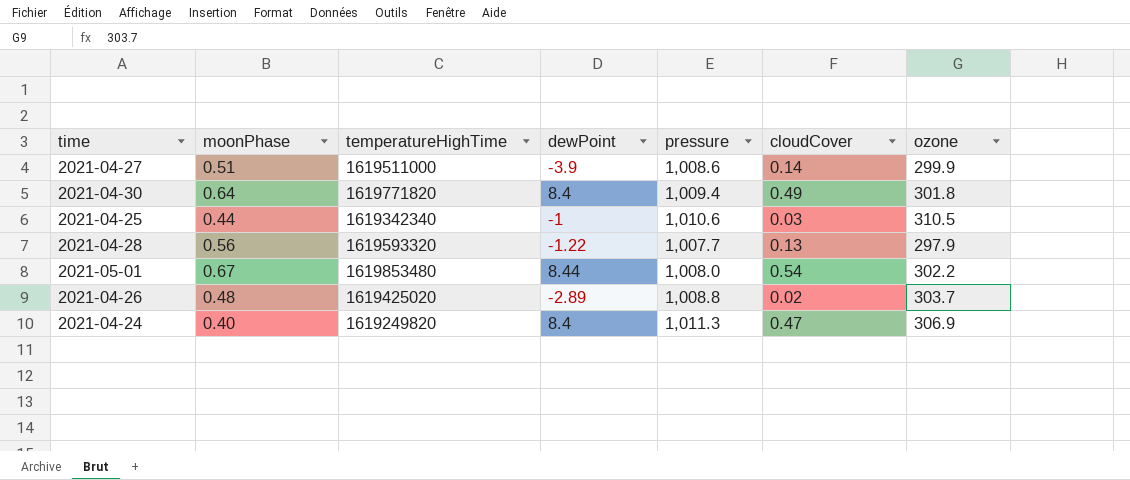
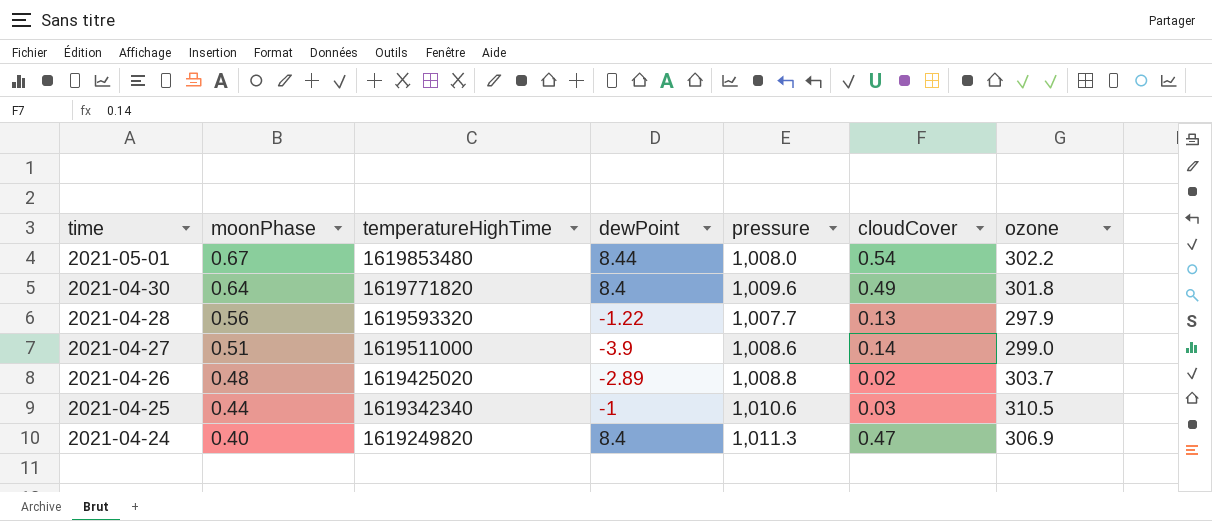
row order: none -> time descending
2021-04-30 | pressure: 1,009.4 -> 1,009.6
2021-04-27 | ozone: 299.9 -> 299.0

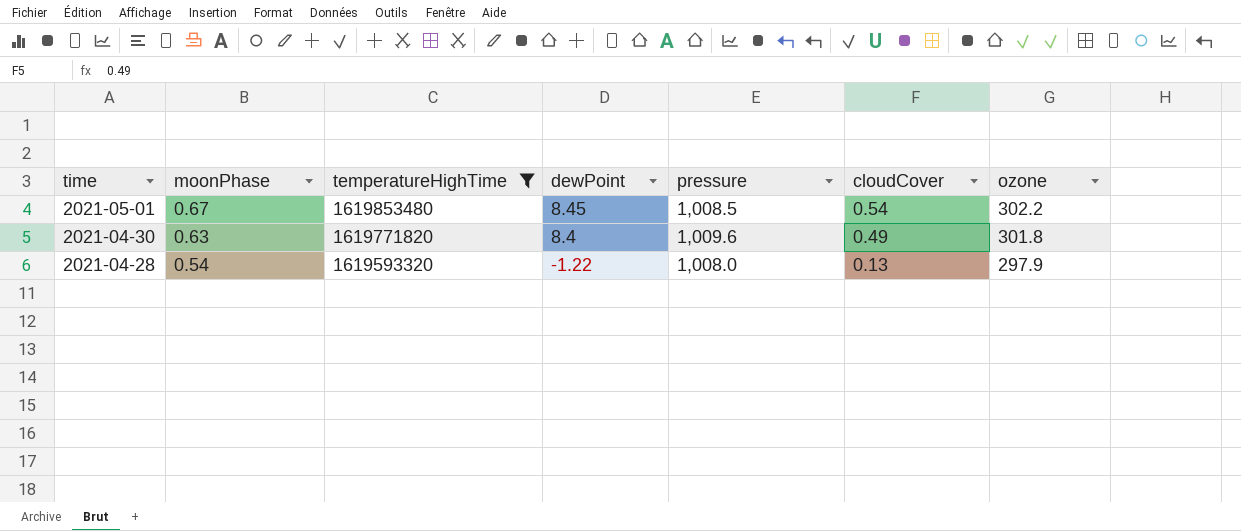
filter: none -> temperatureHighTime >= 1619593320
2021-05-01 | dewPoint: 8.44 -> 8.45
2021-05-01 | pressure: 1,008.0 -> 1,008.5
2021-04-30 | moonPhase: 0.64 -> 0.63
2021-04-28 | moonPhase: 0.56 -> 0.54
2021-04-28 | pressure: 1,007.7 -> 1,008.0

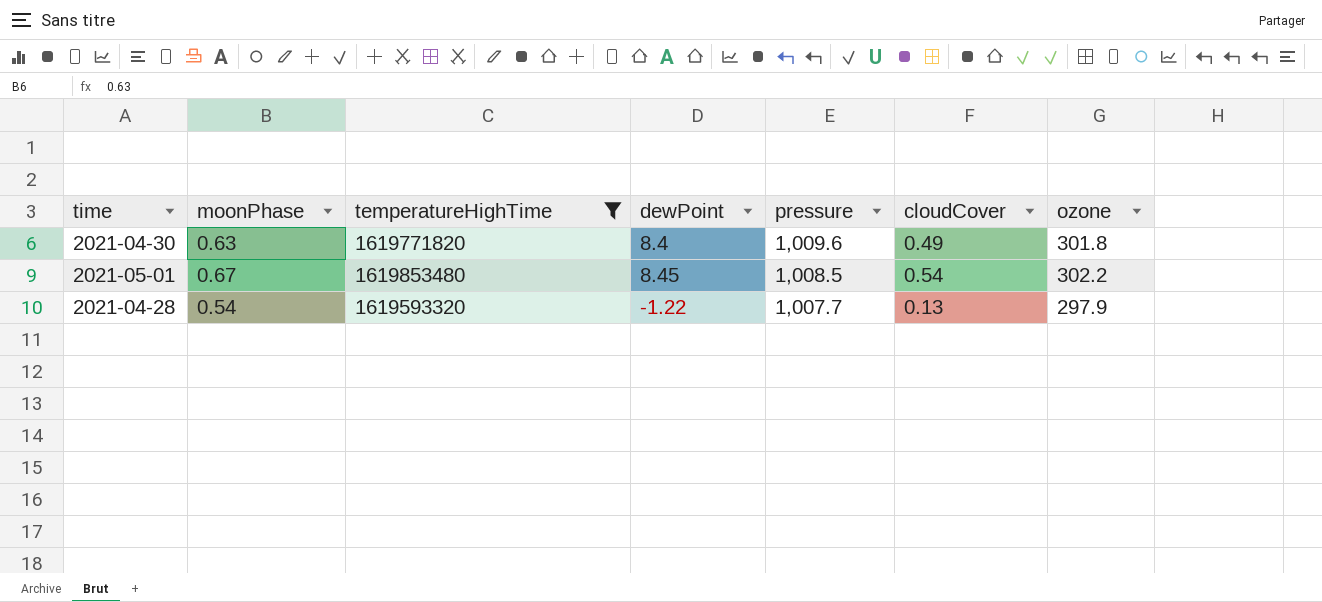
row order: time descending -> pressure descending
2021-04-28 | pressure: 1,008.0 -> 1,007.7

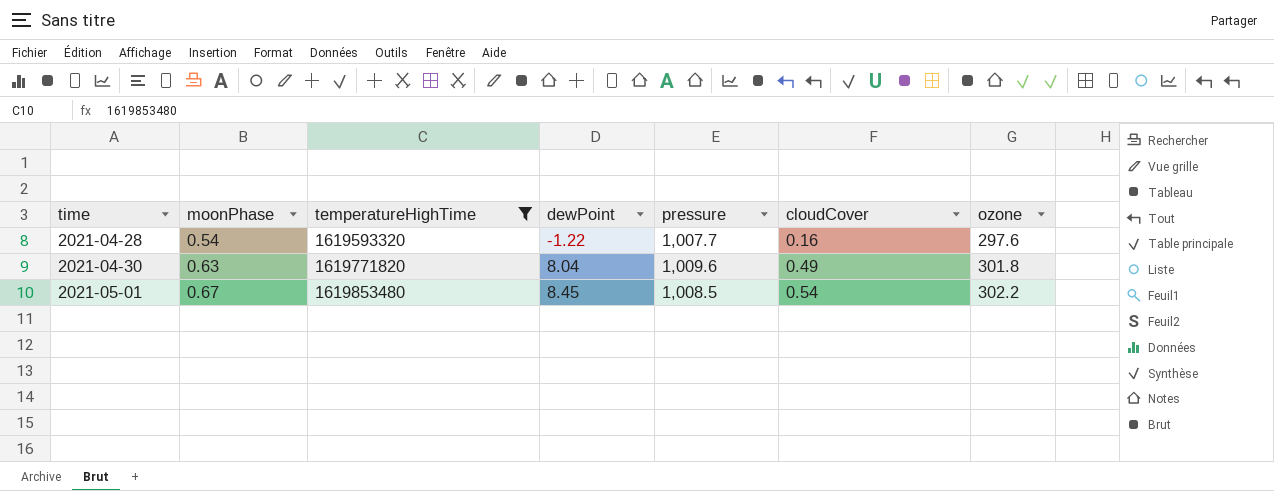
row order: pressure descending -> time ascending
2021-04-28 | cloudCover: 0.13 -> 0.16
2021-04-28 | ozone: 297.9 -> 297.6
2021-04-30 | dewPoint: 8.4 -> 8.04

